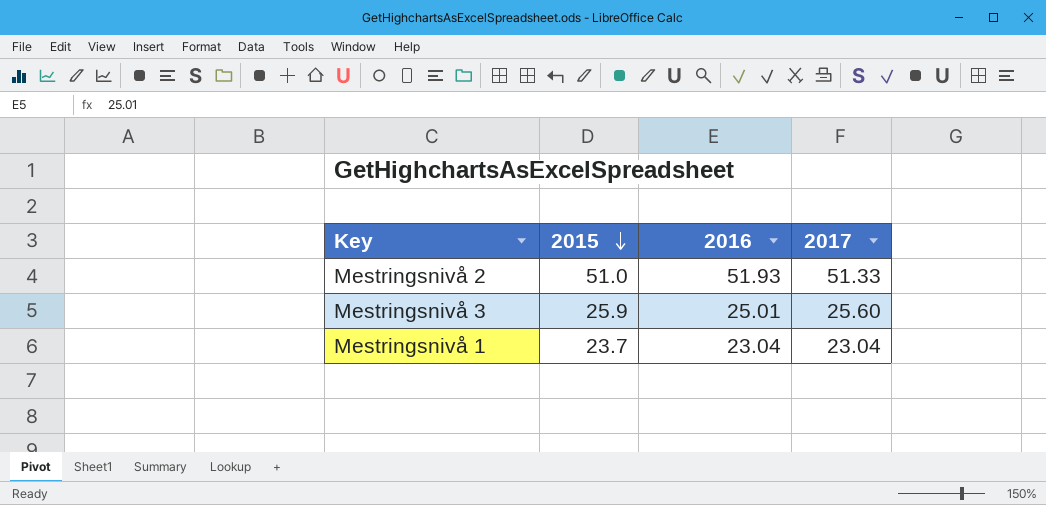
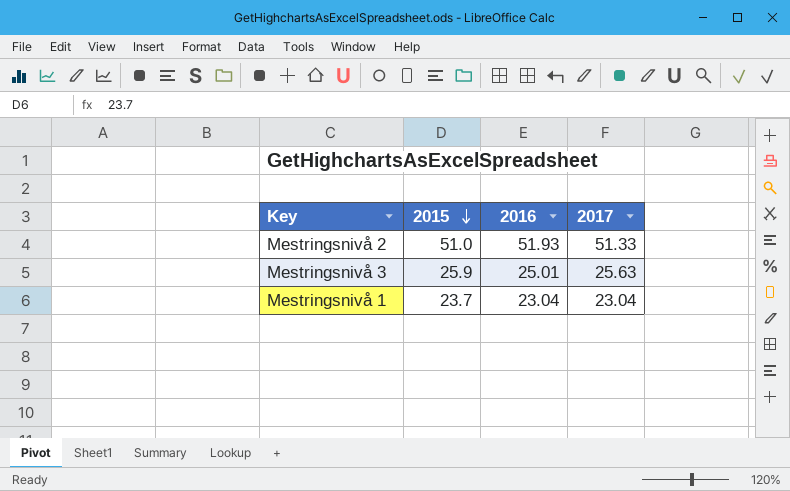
Mestringsnivå 3 | 2017: 25.60 -> 25.63

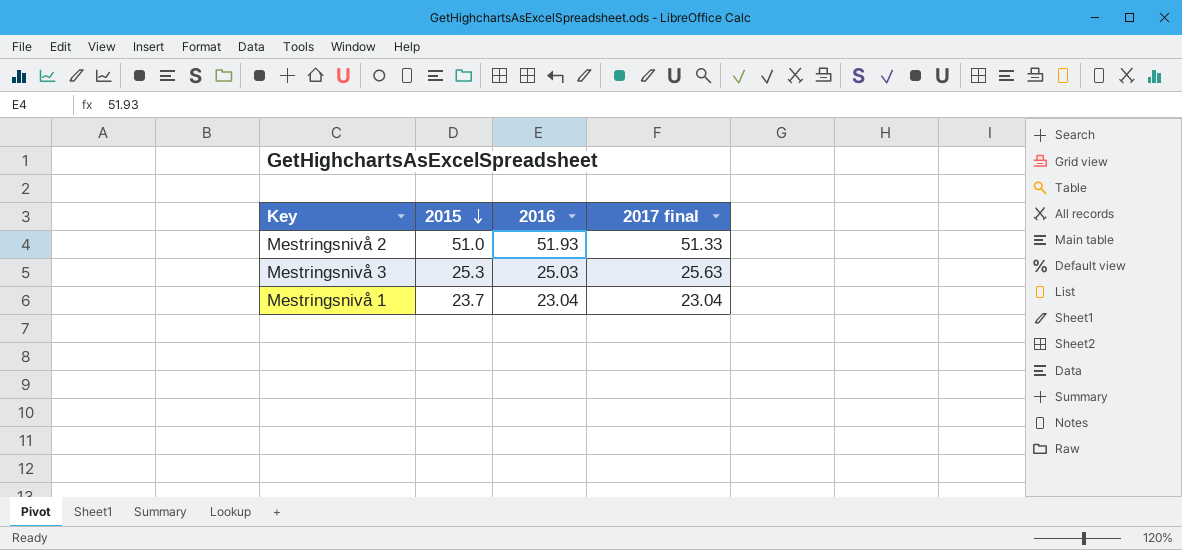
column name: 2017 -> 2017 final
Mestringsnivå 3 | 2015: 25.9 -> 25.3
Mestringsnivå 3 | 2016: 25.01 -> 25.03

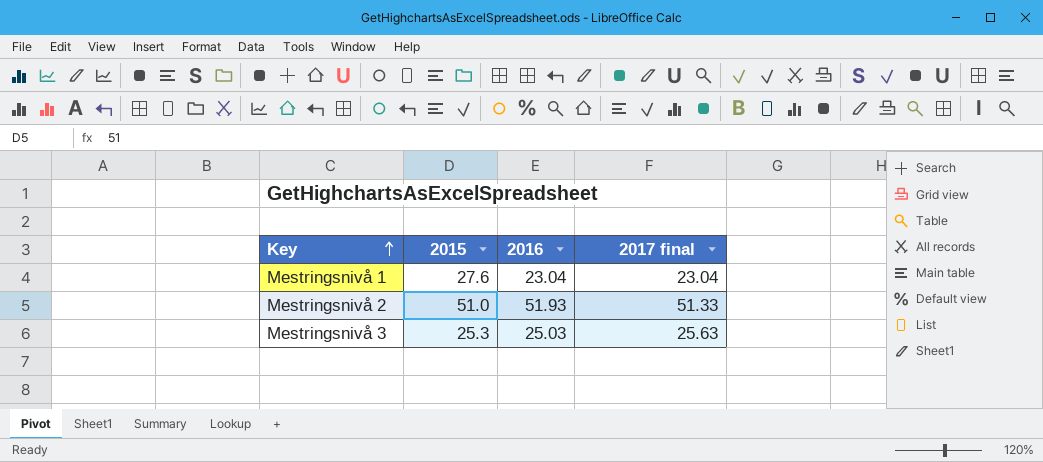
row order: 2015 descending -> Key ascending
Mestringsnivå 1 | 2015: 23.7 -> 27.6

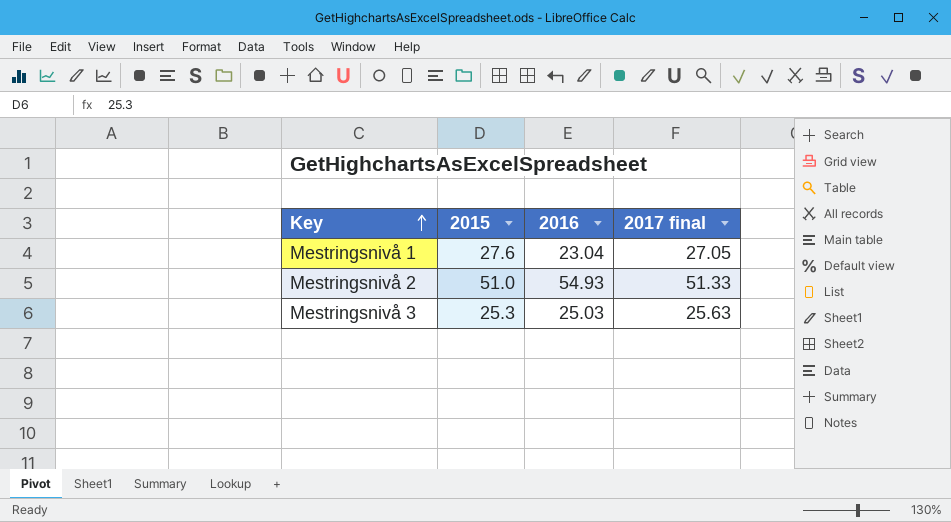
Mestringsnivå 1 | 2017 final: 23.04 -> 27.05
Mestringsnivå 2 | 2016: 51.93 -> 54.93

